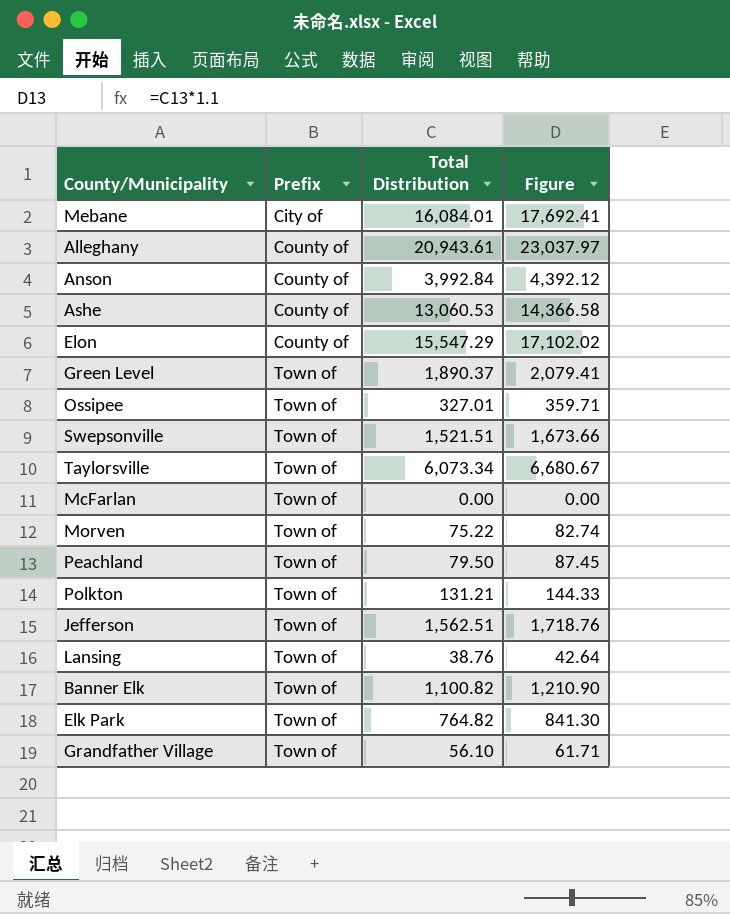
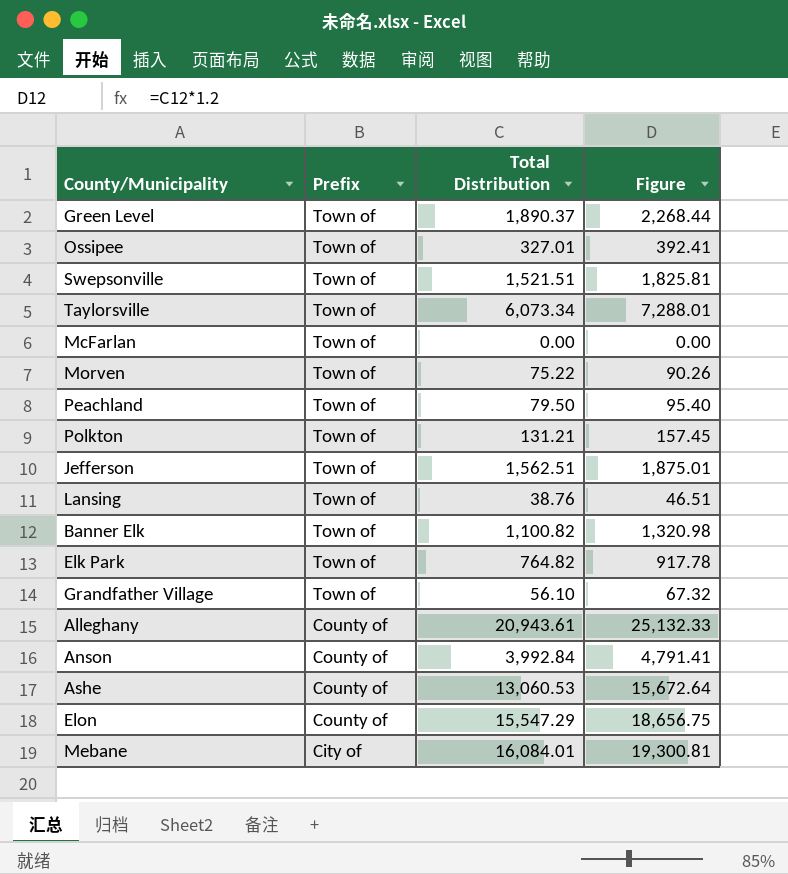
row order: Prefix ascending -> Prefix descending
column Figure | formula: [Total Distribution] * 1.1 -> [Total Distribution] * 1.2

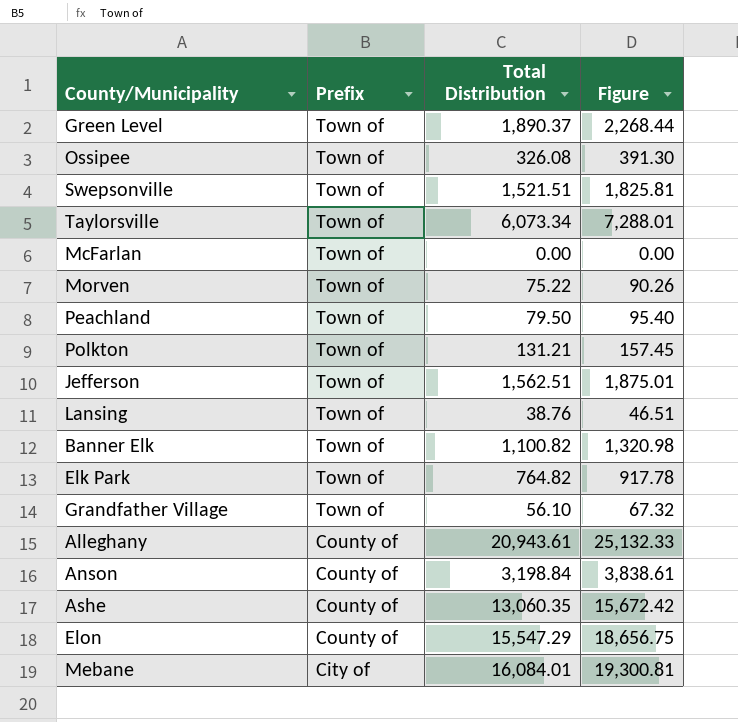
Ossipee | Total Distribution: 327.01 -> 326.08
Ossipee | Figure: 392.41 -> 391.30
Anson | Total Distribution: 3,992.84 -> 3,198.84
Anson | Figure: 4,791.41 -> 3,838.61
Ashe | Total Distribution: 13,060.53 -> 13,060.35
Ashe | Figure: 15,672.64 -> 15,672.42

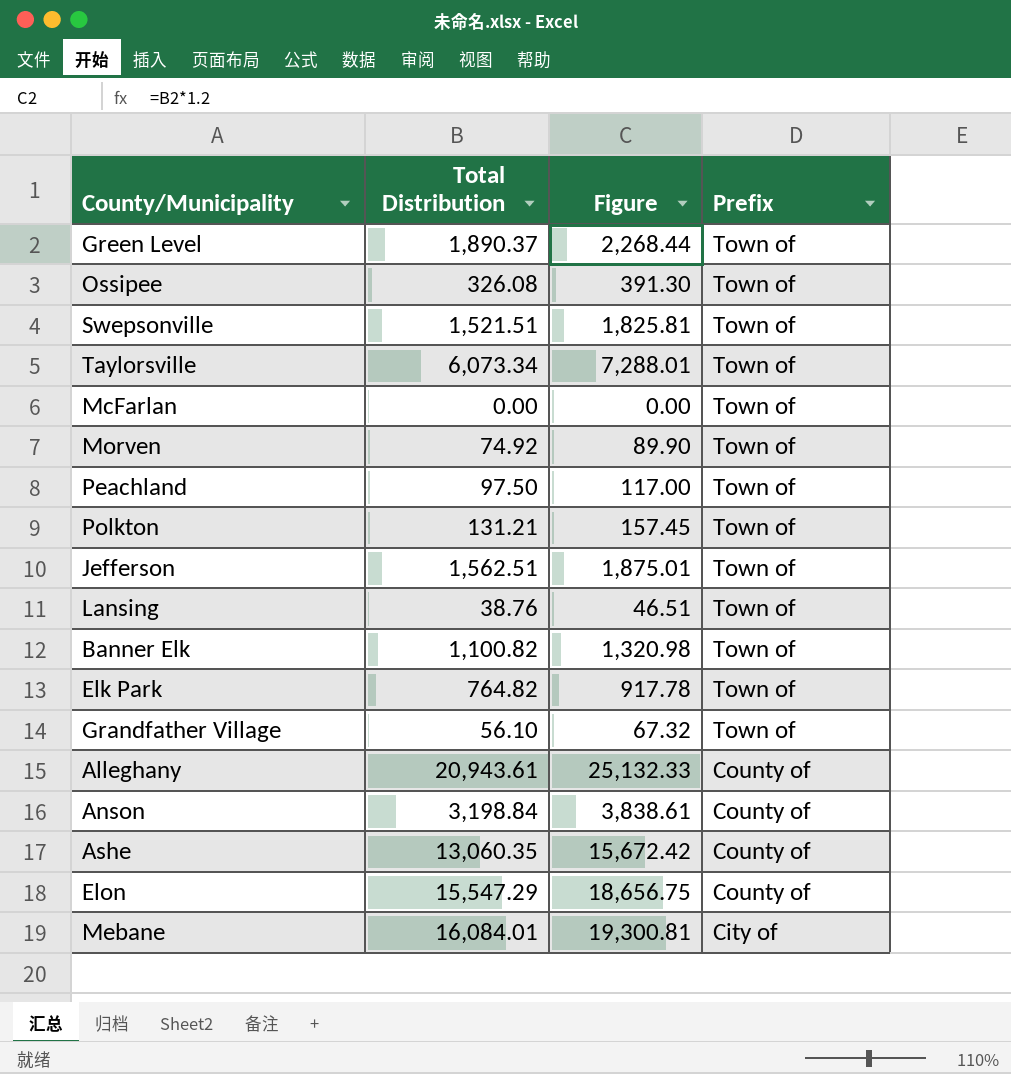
column Prefix | position: 2 -> 4
Morven | Total Distribution: 75.22 -> 74.92
Morven | Figure: 90.26 -> 89.90
Peachland | Total Distribution: 79.50 -> 97.50
Peachland | Figure: 95.40 -> 117.00

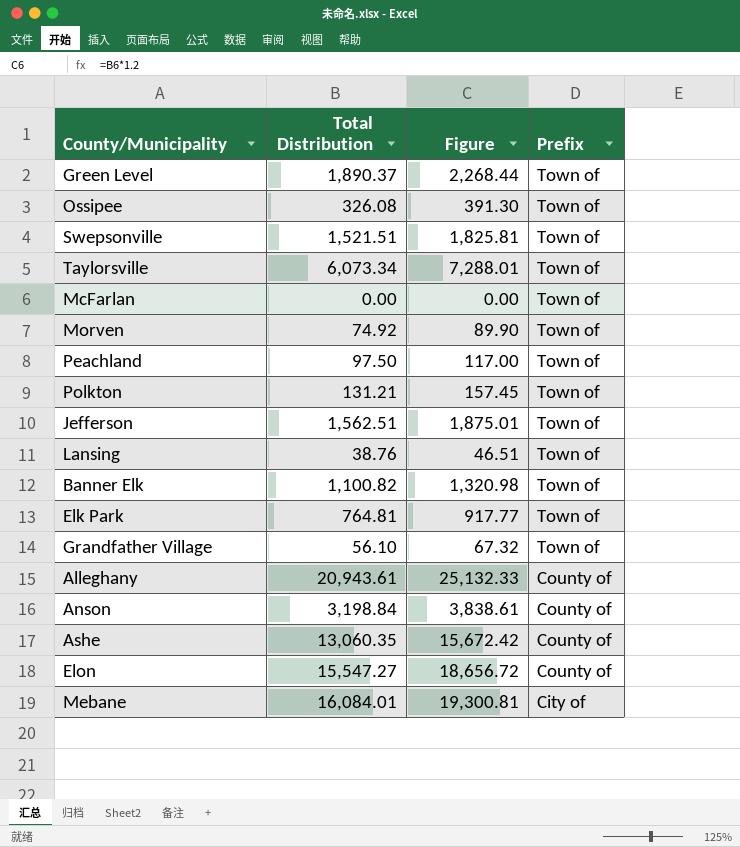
Elk Park | Total Distribution: 764.82 -> 764.81
Elk Park | Figure: 917.78 -> 917.77
Elon | Total Distribution: 15,547.29 -> 15,547.27
Elon | Figure: 18,656.75 -> 18,656.72

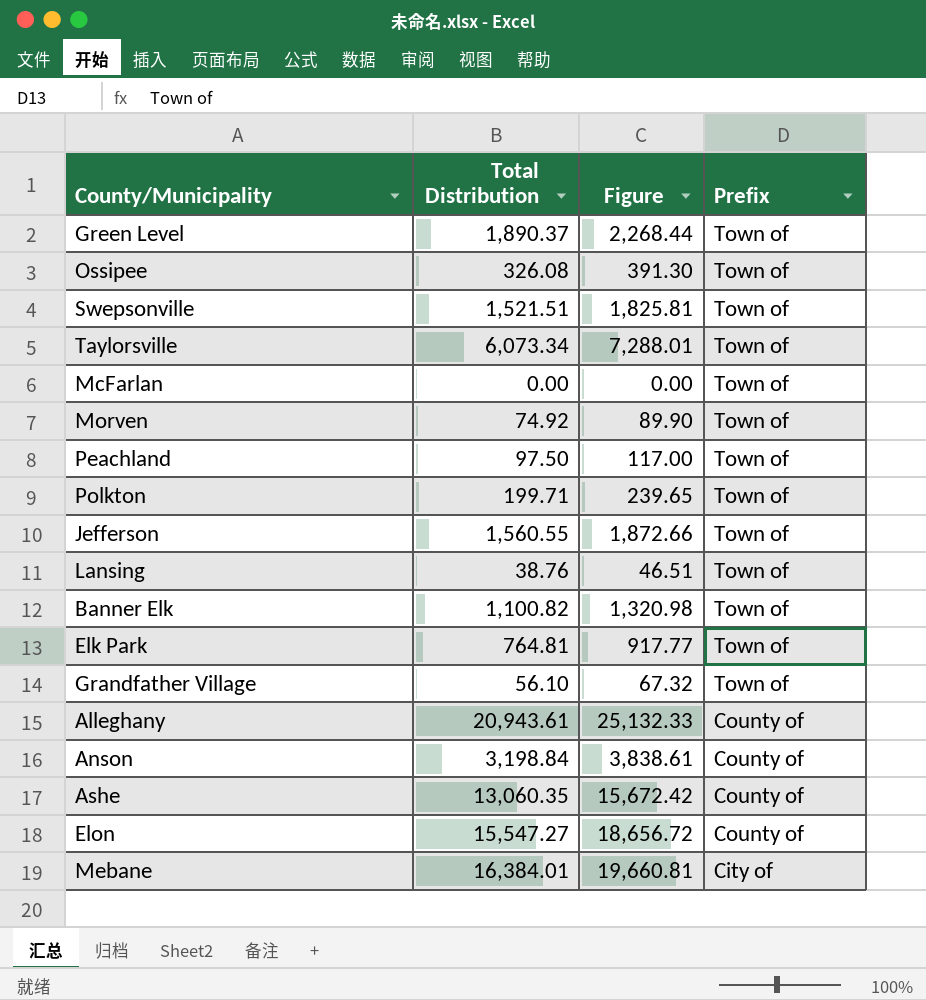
Polkton | Total Distribution: 131.21 -> 199.71
Polkton | Figure: 157.45 -> 239.65
Jefferson | Total Distribution: 1,562.51 -> 1,560.55
Jefferson | Figure: 1,875.01 -> 1,872.66
Mebane | Total Distribution: 16,084.01 -> 16,384.01
Mebane | Figure: 19,300.81 -> 19,660.81

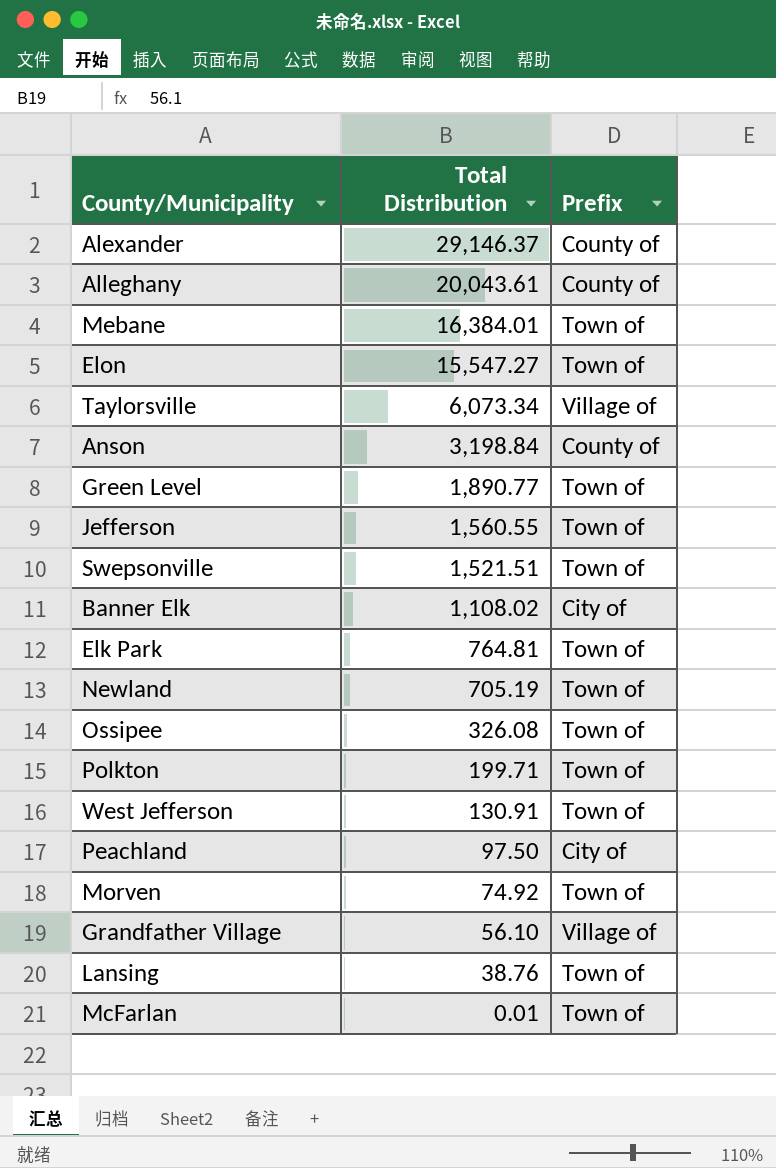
row order: Prefix descending -> Total Distribution descending
column Figure | formula: [Total Distribution] * 1.2 -> none
row Ashe: 13,060.35 | 15,672.42 | County of -> none
row Alexander: none -> 29,146.37 | County of
Alleghany | Total Distribution: 20,943.61 -> 20,043.61
Mebane | Prefix: City of -> Town of
Elon | Prefix: County of -> Town of
Taylorsville | Prefix: Town of -> Village of
Green Level | Total Distribution: 1,890.37 -> 1,890.77
Banner Elk | Total Distribution: 1,100.82 -> 1,108.02
Banner Elk | Prefix: Town of -> City of
row Newland: none -> 705.19 | Town of
row West Jefferson: none -> 130.91 | Town of
Peachland | Prefix: Town of -> City of
Grandfather Village | Prefix: Town of -> Village of
McFarlan | Total Distribution: 0.00 -> 0.01

